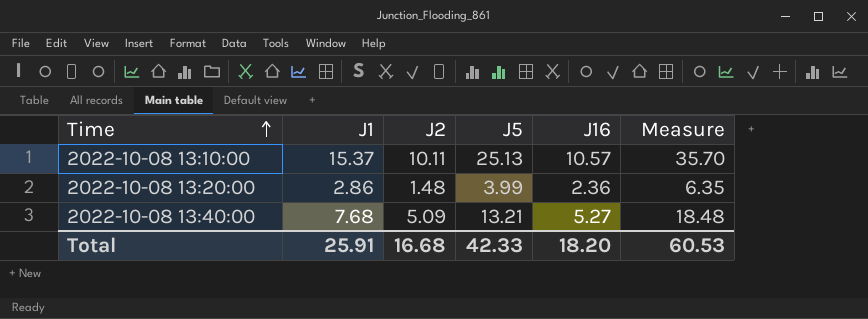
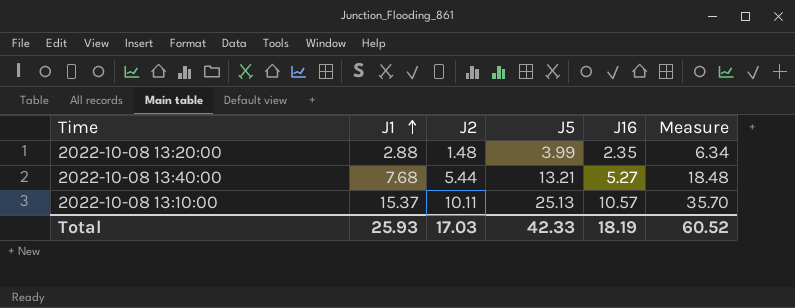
row order: Time ascending -> J1 ascending
2022-10-08 13:20:00 | J1: 2.86 -> 2.88
2022-10-08 13:20:00 | J16: 2.36 -> 2.35
2022-10-08 13:20:00 | Measure: 6.35 -> 6.34
2022-10-08 13:40:00 | J2: 5.09 -> 5.44
Total | J1: 25.91 -> 25.93
Total | J2: 16.68 -> 17.03
Total | J16: 18.20 -> 18.19
Total | Measure: 60.53 -> 60.52

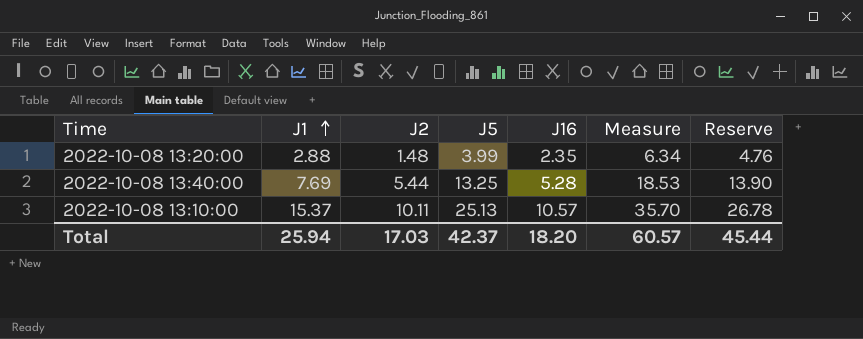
column Reserve | formula: none -> [Measure] * 0.75
2022-10-08 13:40:00 | J1: 7.68 -> 7.69
2022-10-08 13:40:00 | J5: 13.21 -> 13.25
2022-10-08 13:40:00 | J16: 5.27 -> 5.28
2022-10-08 13:40:00 | Measure: 18.48 -> 18.53
Total | J1: 25.93 -> 25.94
Total | J5: 42.33 -> 42.37
Total | J16: 18.19 -> 18.20
Total | Measure: 60.52 -> 60.57

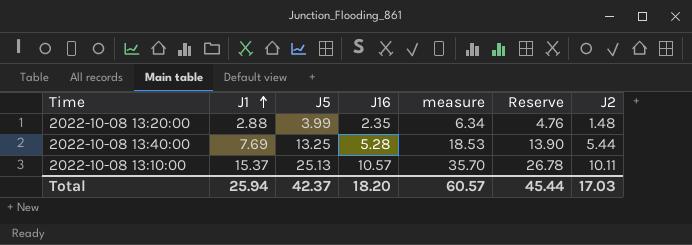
column name: Measure -> measure
column J2 | position: 3 -> 7

